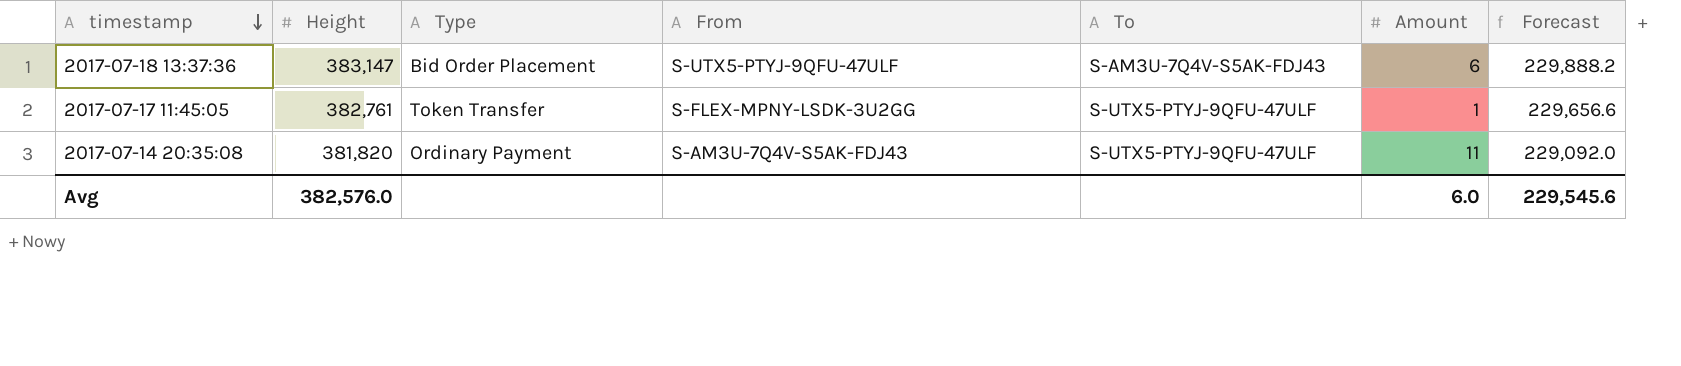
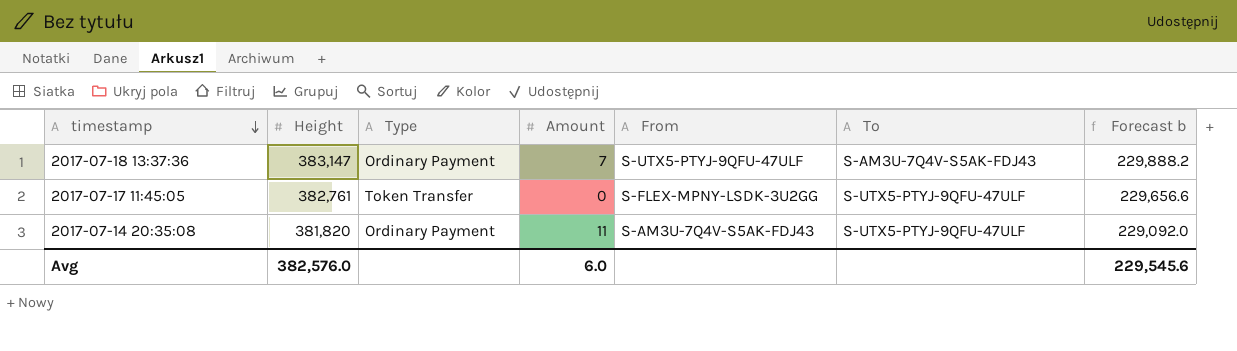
column Amount | position: 6 -> 4
column name: Forecast -> Forecast b
2017-07-18 13:37:36 | Type: Bid Order Placement -> Ordinary Payment
2017-07-18 13:37:36 | Amount: 6 -> 7
2017-07-17 11:45:05 | Amount: 1 -> 0

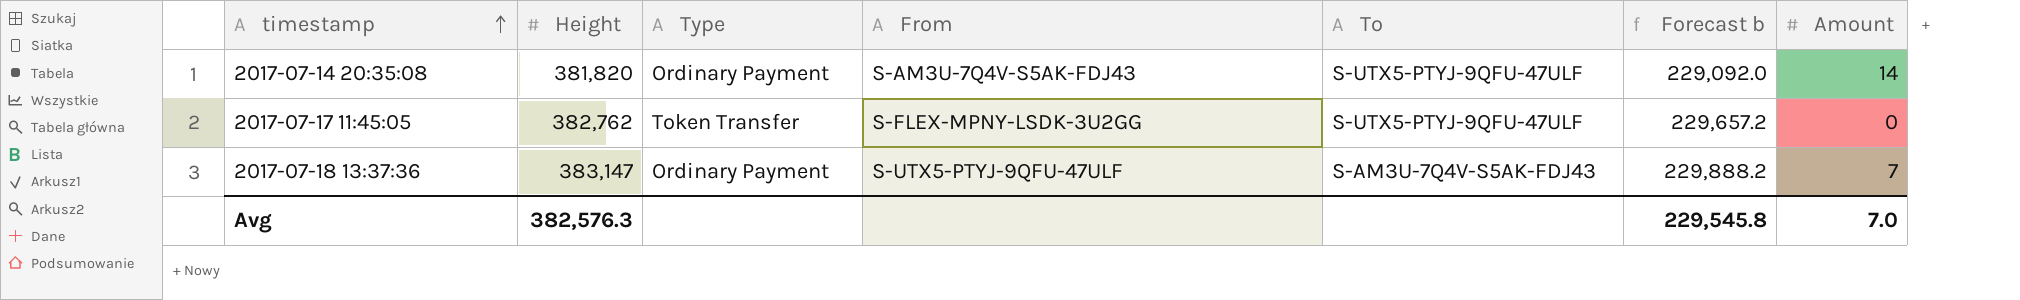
row order: timestamp descending -> timestamp ascending
column Amount | position: 4 -> 7
2017-07-14 20:35:08 | Amount: 11 -> 14
2017-07-17 11:45:05 | Height: 382,761 -> 382,762
2017-07-17 11:45:05 | Forecast b: 229,656.6 -> 229,657.2
Avg | Height: 382,576.0 -> 382,576.3
Avg | Forecast b: 229,545.6 -> 229,545.8
Avg | Amount: 6.0 -> 7.0

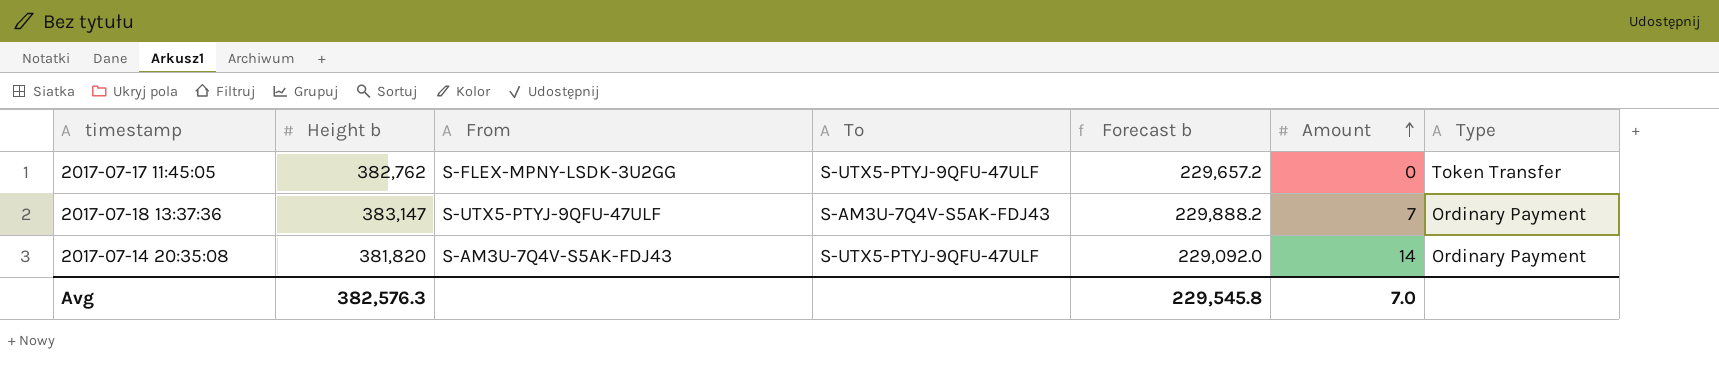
row order: timestamp ascending -> Amount ascending
column name: Height -> Height b
column Type | position: 3 -> 7

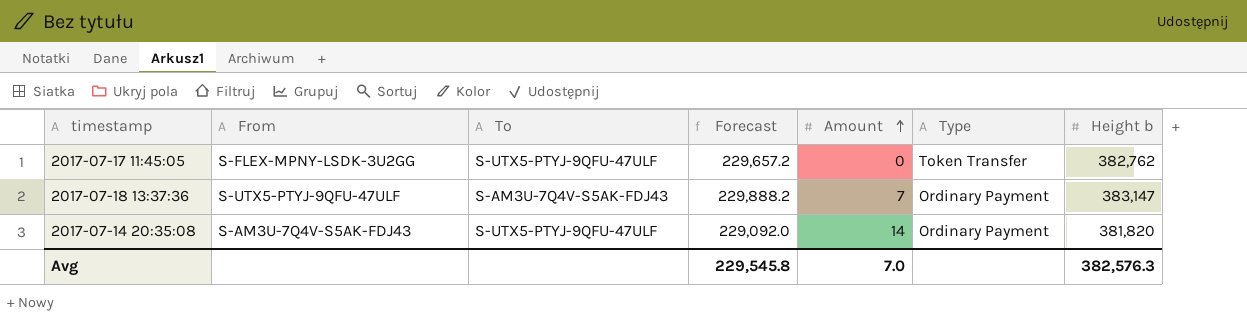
column name: Forecast b -> Forecast
column Height b | position: 2 -> 7

